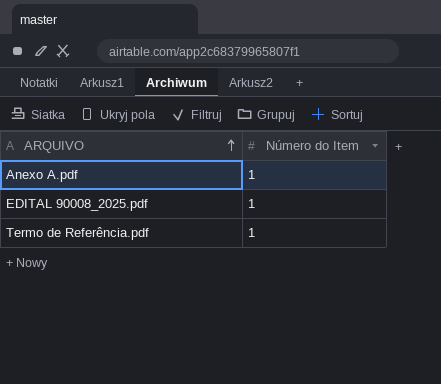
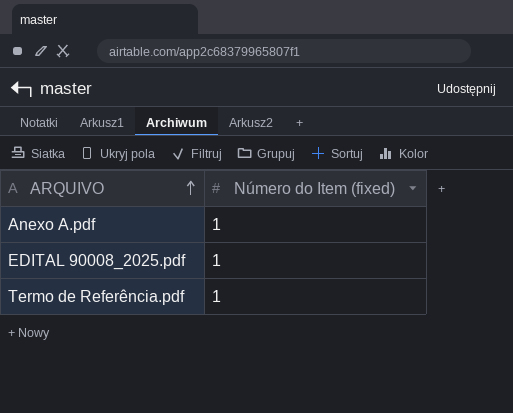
column name: Número do Item -> Número do Item (fixed)

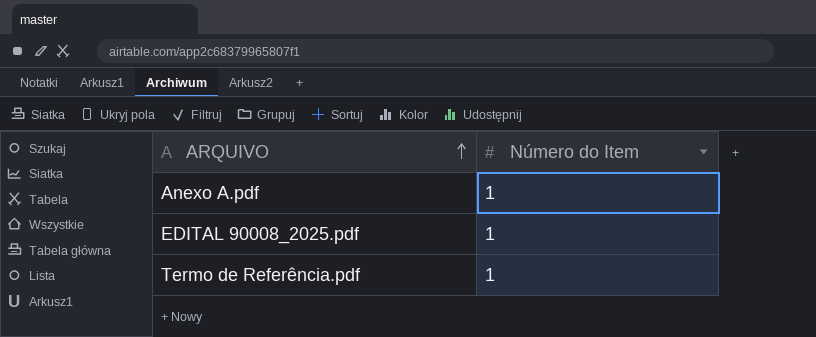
column name: Número do Item (fixed) -> Número do Item

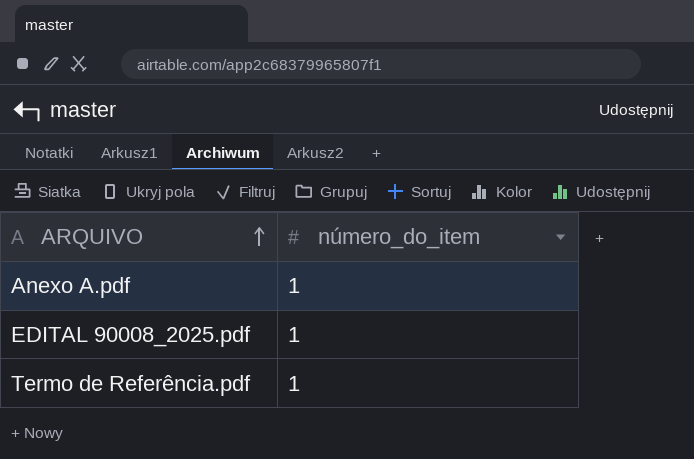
column name: Número do Item -> número_do_item

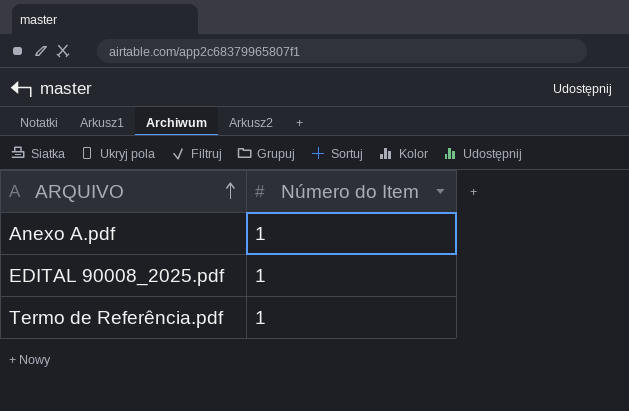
column name: número_do_item -> Número do Item

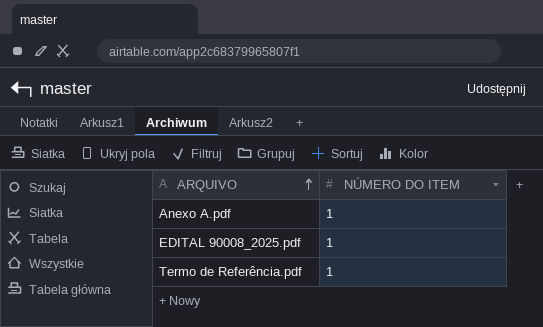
column name: Número do Item -> NÚMERO DO ITEM

